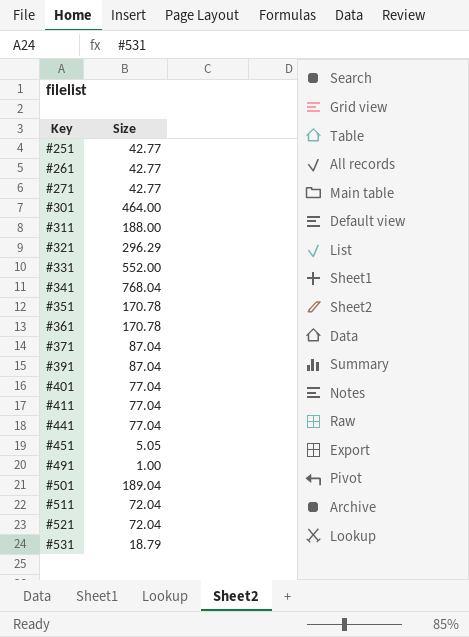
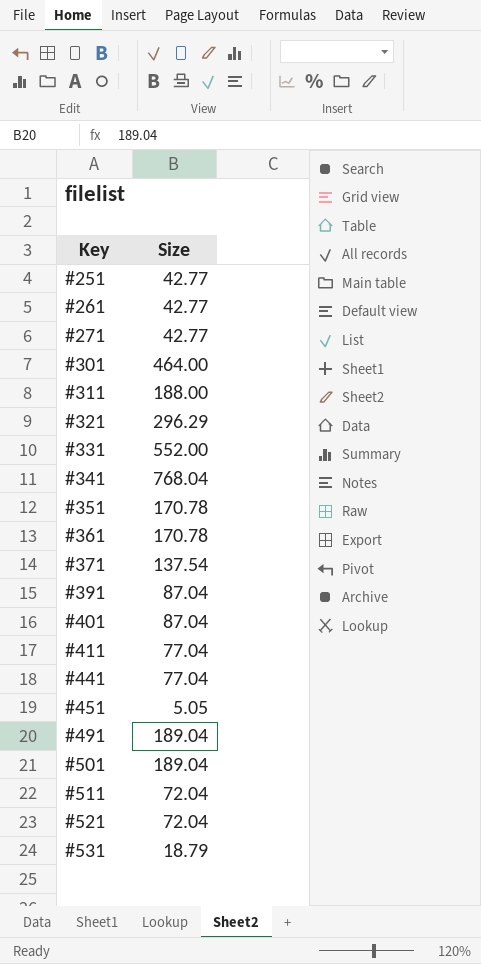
#371 | Size: 87.04 -> 137.54
#401 | Size: 77.04 -> 87.04
#491 | Size: 1.00 -> 189.04

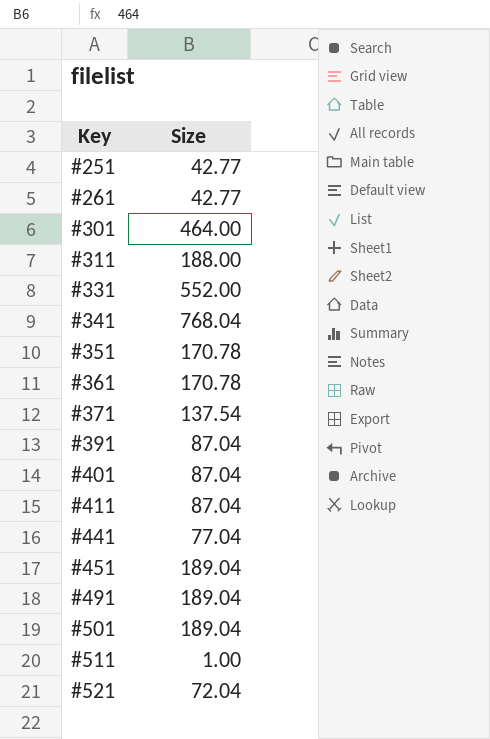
row #271: 42.77 -> none
row #321: 296.29 -> none
row #531: 18.79 -> none
#411 | Size: 77.04 -> 87.04
#451 | Size: 5.05 -> 189.04
#511 | Size: 72.04 -> 1.00

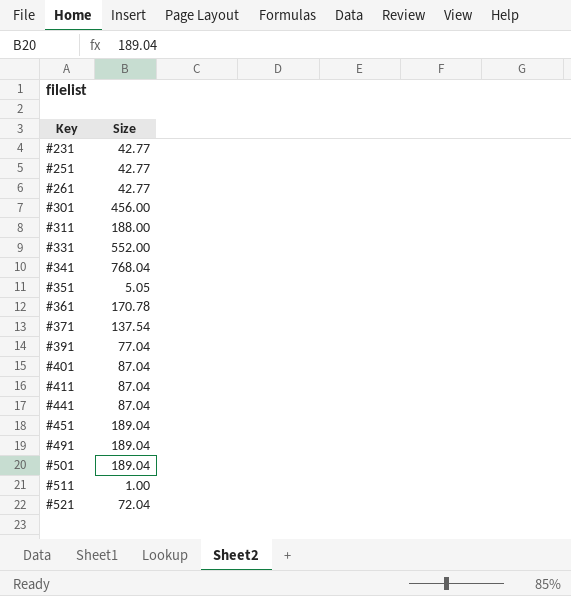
row #231: none -> 42.77
#301 | Size: 464.00 -> 456.00
#351 | Size: 170.78 -> 5.05
#391 | Size: 87.04 -> 77.04
#441 | Size: 77.04 -> 87.04

